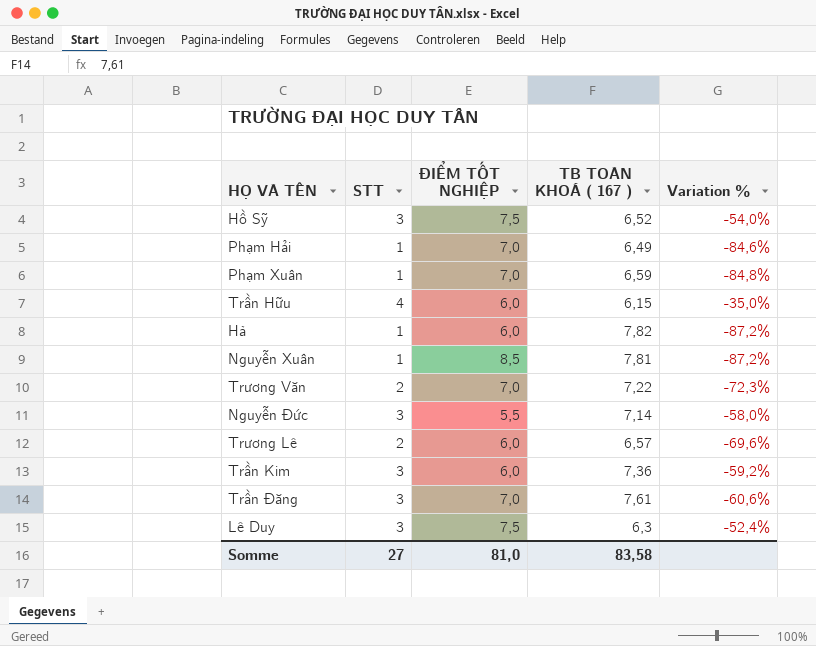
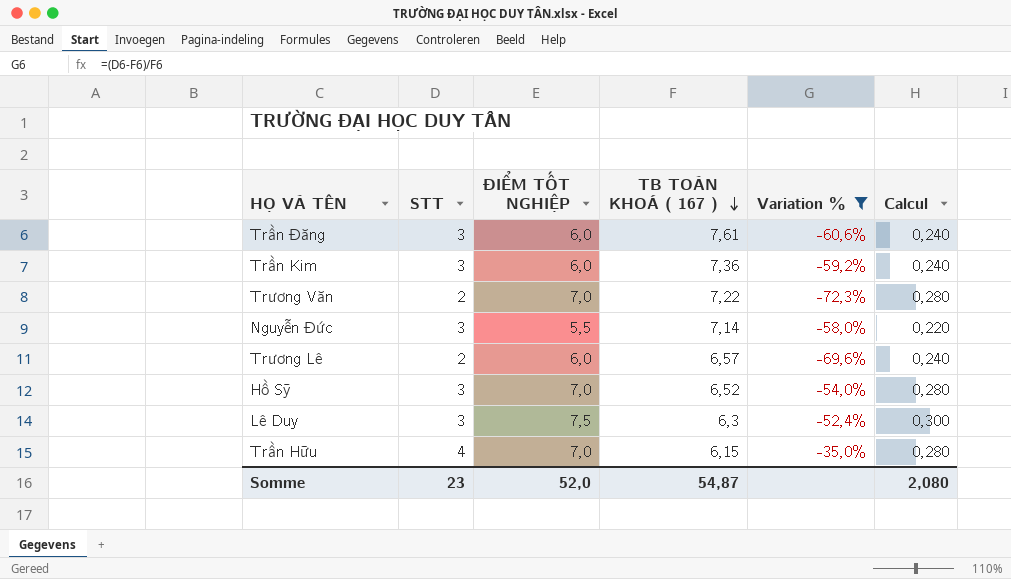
filter: none -> Variation % >= -72,3%
row order: none -> TB TOÀN KHOÁ ( 167 ) descending
column Calcul | formula: none -> [ĐIỂM TỐT NGHIỆP] * 0,04
Trần Đăng | ĐIỂM TỐT NGHIỆP: 7,0 -> 6,0
Hồ Sỹ | ĐIỂM TỐT NGHIỆP: 7,5 -> 7,0
Trần Hữu | ĐIỂM TỐT NGHIỆP: 6,0 -> 7,0
Somme | STT: 27 -> 23
Somme | ĐIỂM TỐT NGHIỆP: 81,0 -> 52,0
Somme | TB TOÀN KHOÁ ( 167 ): 83,58 -> 54,87

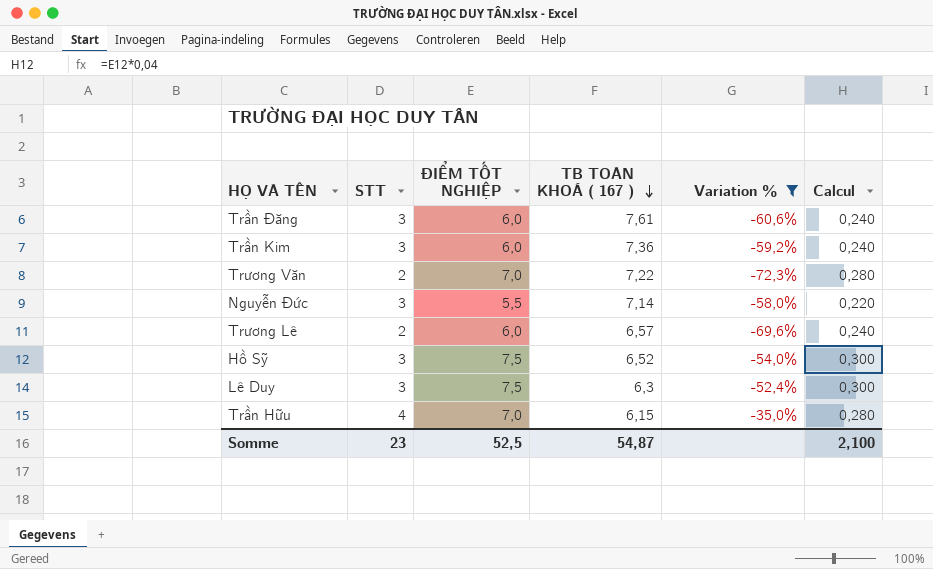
Hồ Sỹ | ĐIỂM TỐT NGHIỆP: 7,0 -> 7,5
Hồ Sỹ | Calcul: 0,280 -> 0,300
Somme | ĐIỂM TỐT NGHIỆP: 52,0 -> 52,5
Somme | Calcul: 2,080 -> 2,100

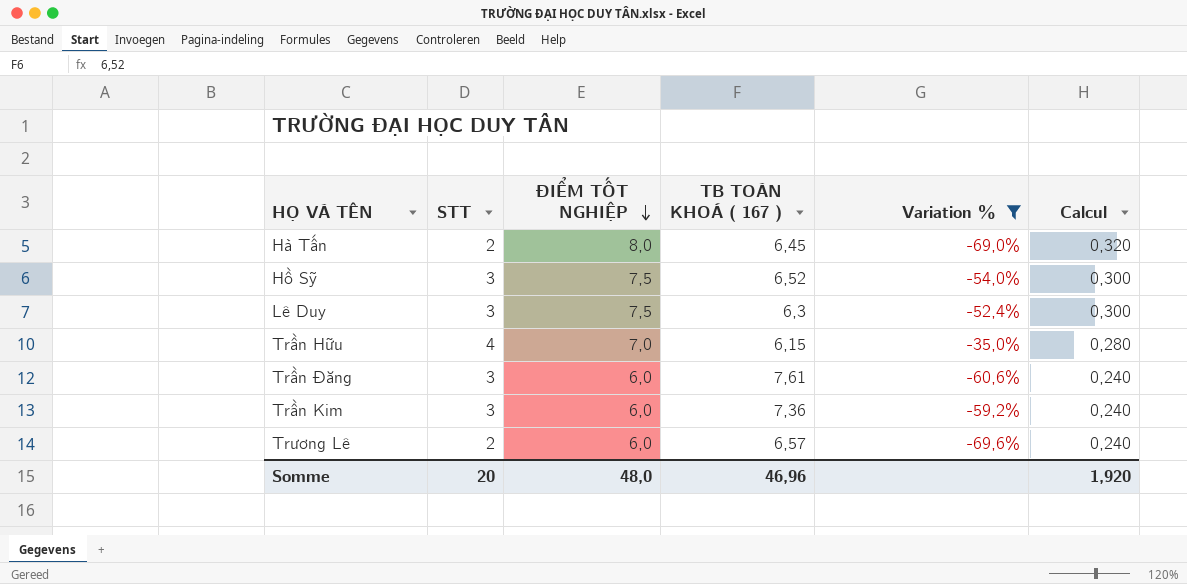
row order: TB TOÀN KHOÁ ( 167 ) descending -> ĐIỂM TỐT NGHIỆP descending
row Trương Văn: 2 | 7,0 | 7,22 | -72,3% | 0,280 -> none
row Nguyễn Đức: 3 | 5,5 | 7,14 | -58,0% | 0,220 -> none
row Hà Tấn: none -> 2 | 8,0 | 6,45 | -69,0% | 0,320
Somme | STT: 23 -> 20
Somme | ĐIỂM TỐT NGHIỆP: 52,5 -> 48,0
Somme | TB TOÀN KHOÁ ( 167 ): 54,87 -> 46,96
Somme | Calcul: 2,100 -> 1,920

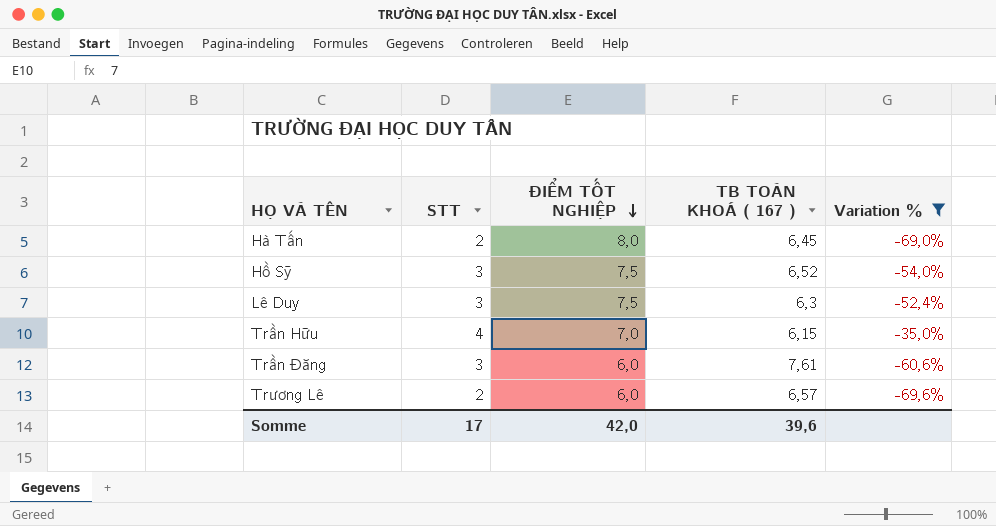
column Calcul | formula: [ĐIỂM TỐT NGHIỆP] * 0,04 -> none
row Trần Kim: 3 | 6,0 | 7,36 | -59,2% | 0,240 -> none
Somme | STT: 20 -> 17
Somme | ĐIỂM TỐT NGHIỆP: 48,0 -> 42,0
Somme | TB TOÀN KHOÁ ( 167 ): 46,96 -> 39,6

